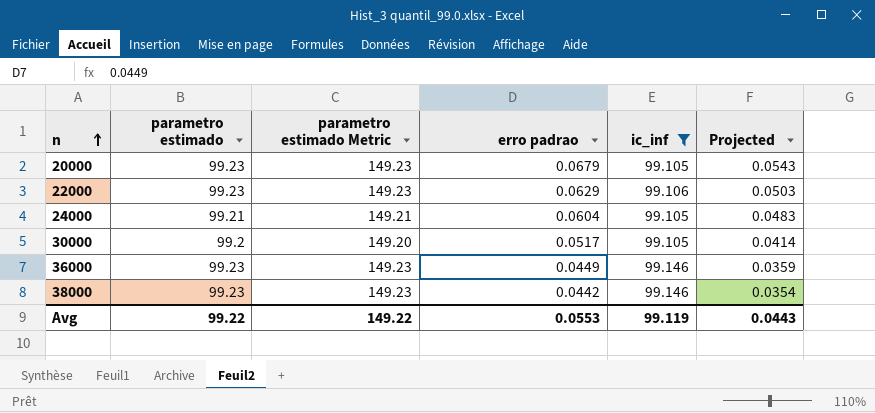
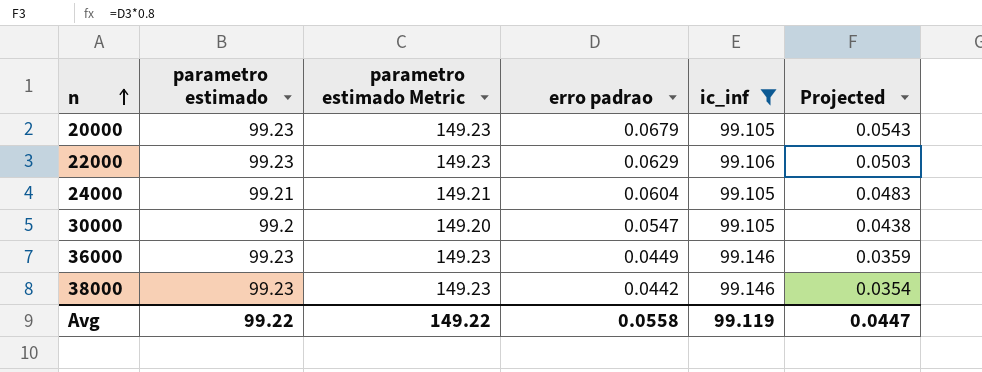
30000 | erro padrao: 0.0517 -> 0.0547
30000 | Projected: 0.0414 -> 0.0438
Avg | erro padrao: 0.0553 -> 0.0558
Avg | Projected: 0.0443 -> 0.0447

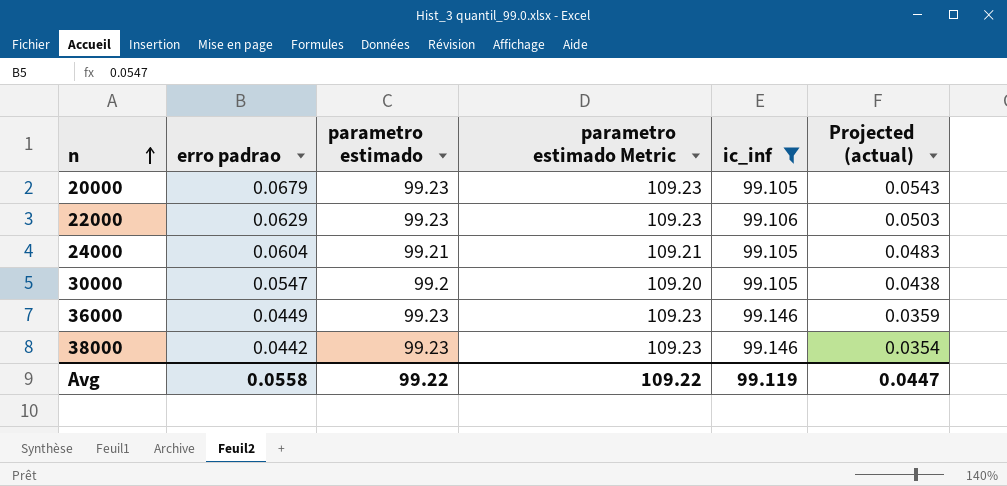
column erro padrao | position: 4 -> 2
column parametro estimado Metric | formula: [parametro estimado] + 50 -> [parametro estimado] + 10
column name: Projected -> Projected (actual)
Avg | parametro estimado Metric: 149.22 -> 109.22

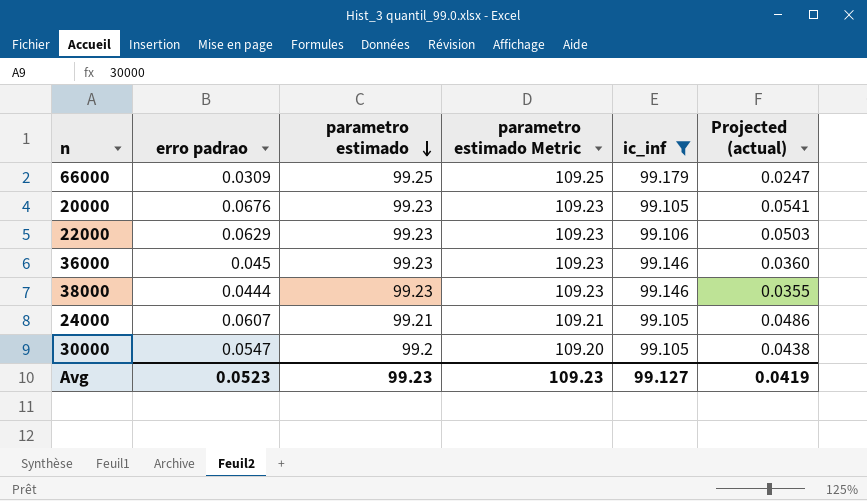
row order: n ascending -> parametro estimado descending
row 66000: none -> 0.0309 | 99.25 | 109.25 | 99.179 | 0.0247
20000 | erro padrao: 0.0679 -> 0.0676
20000 | Projected (actual): 0.0543 -> 0.0541
36000 | erro padrao: 0.0449 -> 0.045
36000 | Projected (actual): 0.0359 -> 0.0360
38000 | erro padrao: 0.0442 -> 0.0444
38000 | Projected (actual): 0.0354 -> 0.0355
24000 | erro padrao: 0.0604 -> 0.0607
24000 | Projected (actual): 0.0483 -> 0.0486
Avg | erro padrao: 0.0558 -> 0.0523
Avg | parametro estimado: 99.22 -> 99.23
Avg | parametro estimado Metric: 109.22 -> 109.23
Avg | ic_inf: 99.119 -> 99.127
Avg | Projected (actual): 0.0447 -> 0.0419

